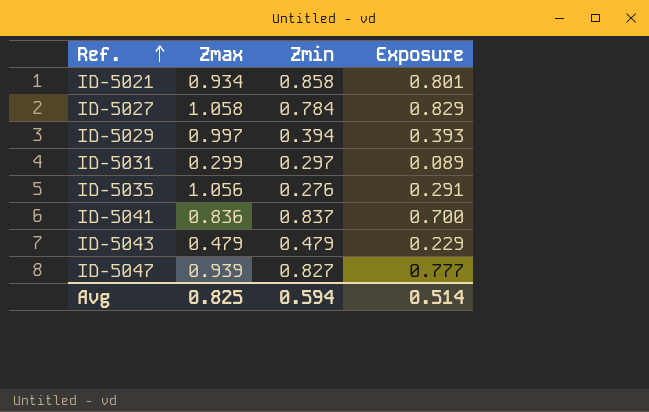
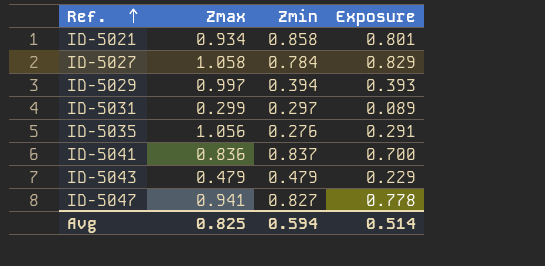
ID-5047 | Zmax: 0.939 -> 0.941
ID-5047 | Exposure: 0.777 -> 0.778

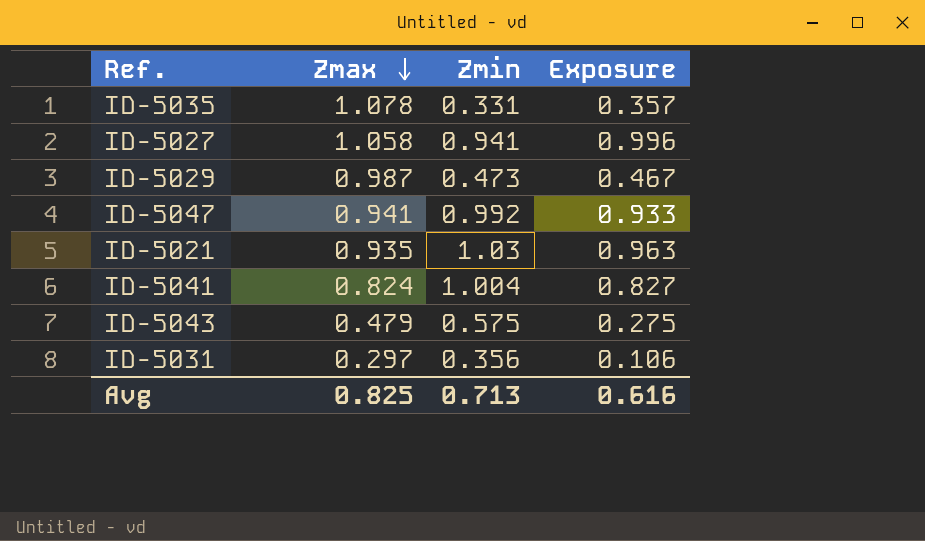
row order: Ref. ascending -> Zmax descending
ID-5035 | Zmax: 1.056 -> 1.078
ID-5035 | Zmin: 0.276 -> 0.331
ID-5035 | Exposure: 0.291 -> 0.357
ID-5027 | Zmin: 0.784 -> 0.941
ID-5027 | Exposure: 0.829 -> 0.996
ID-5029 | Zmax: 0.997 -> 0.987
ID-5029 | Zmin: 0.394 -> 0.473
ID-5029 | Exposure: 0.393 -> 0.467
ID-5047 | Zmin: 0.827 -> 0.992
ID-5047 | Exposure: 0.778 -> 0.933
ID-5021 | Zmax: 0.934 -> 0.935
ID-5021 | Zmin: 0.858 -> 1.03
ID-5021 | Exposure: 0.801 -> 0.963
ID-5041 | Zmax: 0.836 -> 0.824
ID-5041 | Zmin: 0.837 -> 1.004
ID-5041 | Exposure: 0.700 -> 0.827
ID-5043 | Zmin: 0.479 -> 0.575
ID-5043 | Exposure: 0.229 -> 0.275
ID-5031 | Zmax: 0.299 -> 0.297
ID-5031 | Zmin: 0.297 -> 0.356
ID-5031 | Exposure: 0.089 -> 0.106
Avg | Zmin: 0.594 -> 0.713
Avg | Exposure: 0.514 -> 0.616

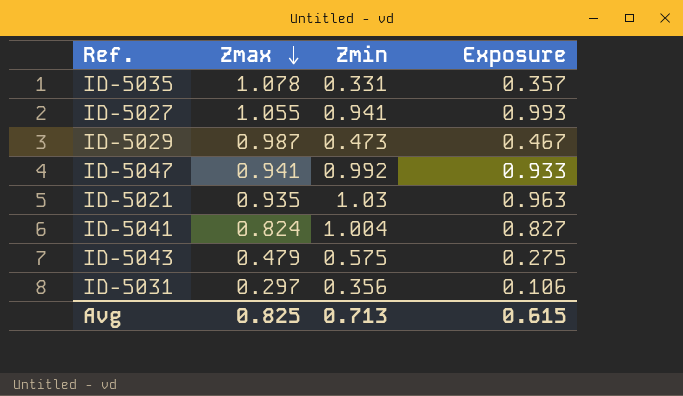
ID-5027 | Zmax: 1.058 -> 1.055
ID-5027 | Exposure: 0.996 -> 0.993
Avg | Exposure: 0.616 -> 0.615

